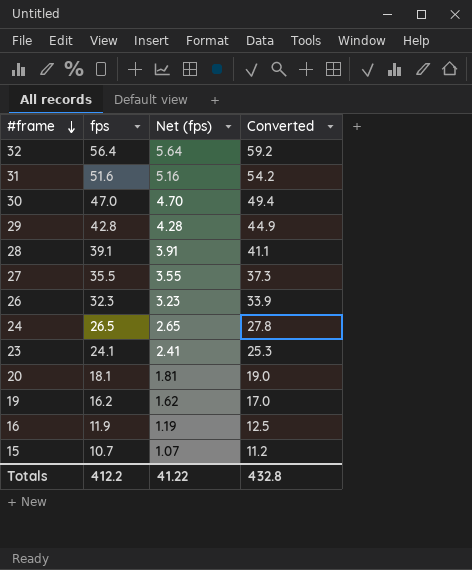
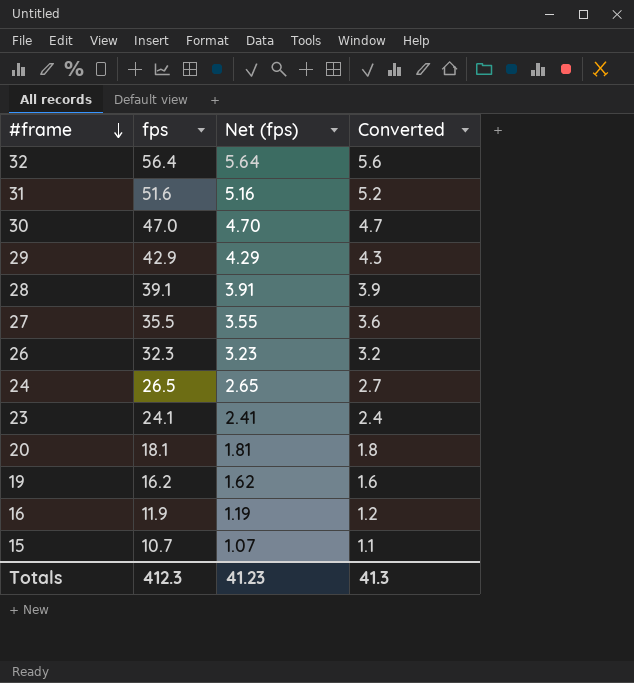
column Converted | formula: [fps] * 1.05 -> [fps] * 0.1
29 | fps: 42.8 -> 42.9
29 | Net (fps): 4.28 -> 4.29
Totals | fps: 412.2 -> 412.3
Totals | Net (fps): 41.22 -> 41.23
Totals | Converted: 432.8 -> 41.3

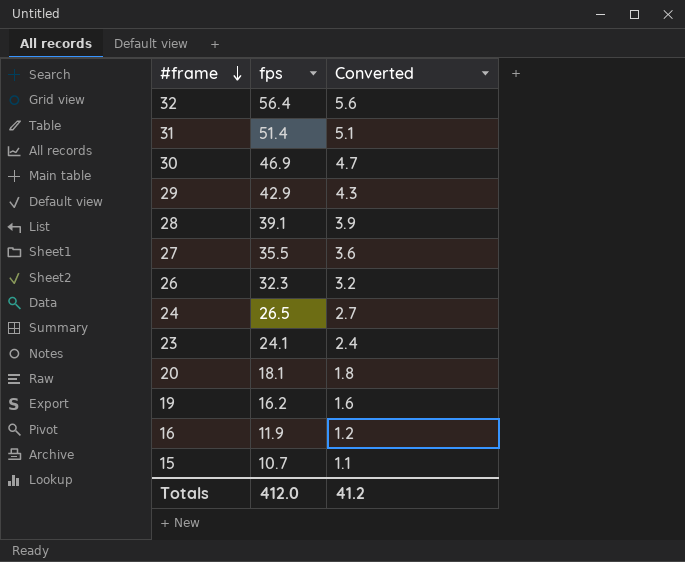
column Net (fps) | formula: [fps] * 0.1 -> none
31 | fps: 51.6 -> 51.4
31 | Converted: 5.2 -> 5.1
30 | fps: 47.0 -> 46.9
Totals | fps: 412.3 -> 412.0
Totals | Converted: 41.3 -> 41.2

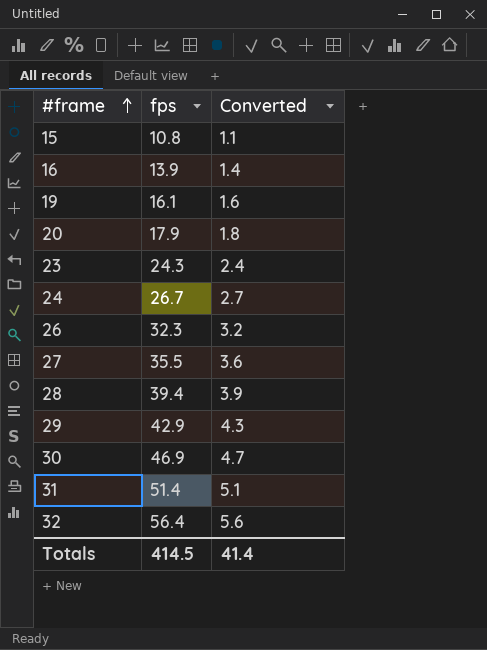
row order: #frame descending -> #frame ascending
15 | fps: 10.7 -> 10.8
16 | fps: 11.9 -> 13.9
16 | Converted: 1.2 -> 1.4
19 | fps: 16.2 -> 16.1
20 | fps: 18.1 -> 17.9
23 | fps: 24.1 -> 24.3
24 | fps: 26.5 -> 26.7
28 | fps: 39.1 -> 39.4
Totals | fps: 412.0 -> 414.5
Totals | Converted: 41.2 -> 41.4

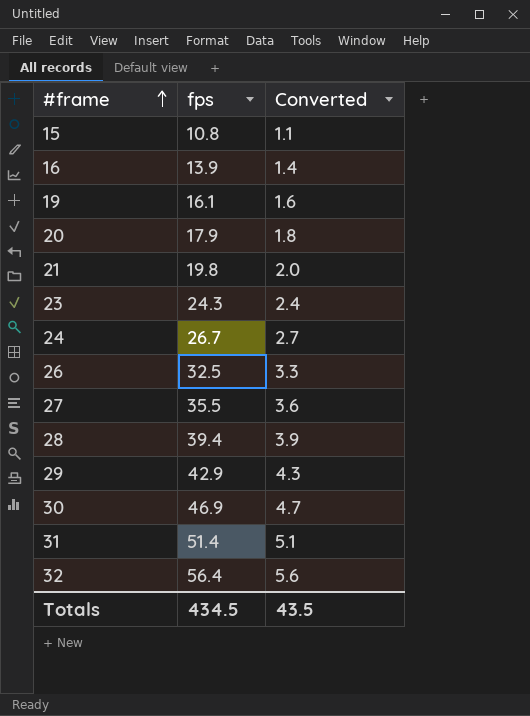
row 21: none -> 19.8 | 2.0
26 | fps: 32.3 -> 32.5
26 | Converted: 3.2 -> 3.3
Totals | fps: 414.5 -> 434.5
Totals | Converted: 41.4 -> 43.5

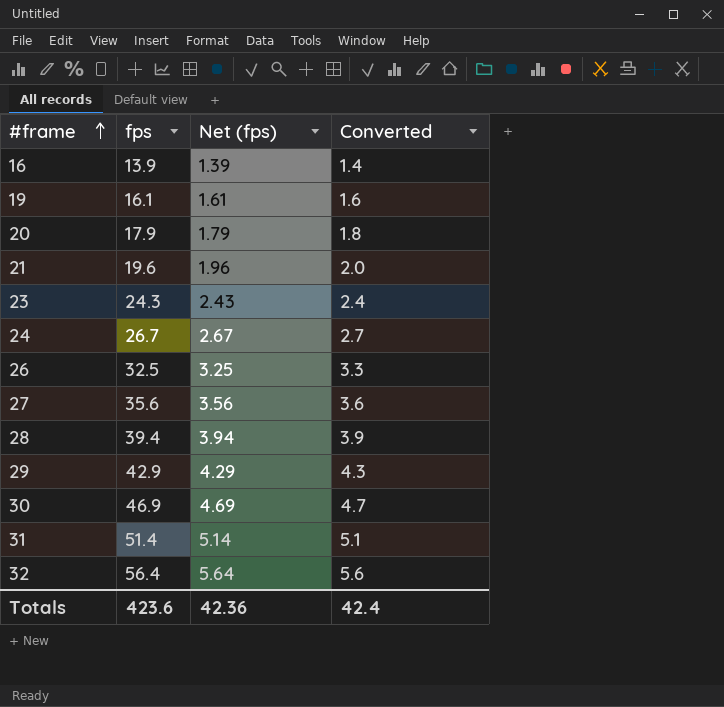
column Net (fps) | formula: none -> [fps] * 0.1
row 15: 10.8 | 1.1 -> none
21 | fps: 19.8 -> 19.6
27 | fps: 35.5 -> 35.6
Totals | fps: 434.5 -> 423.6
Totals | Converted: 43.5 -> 42.4

